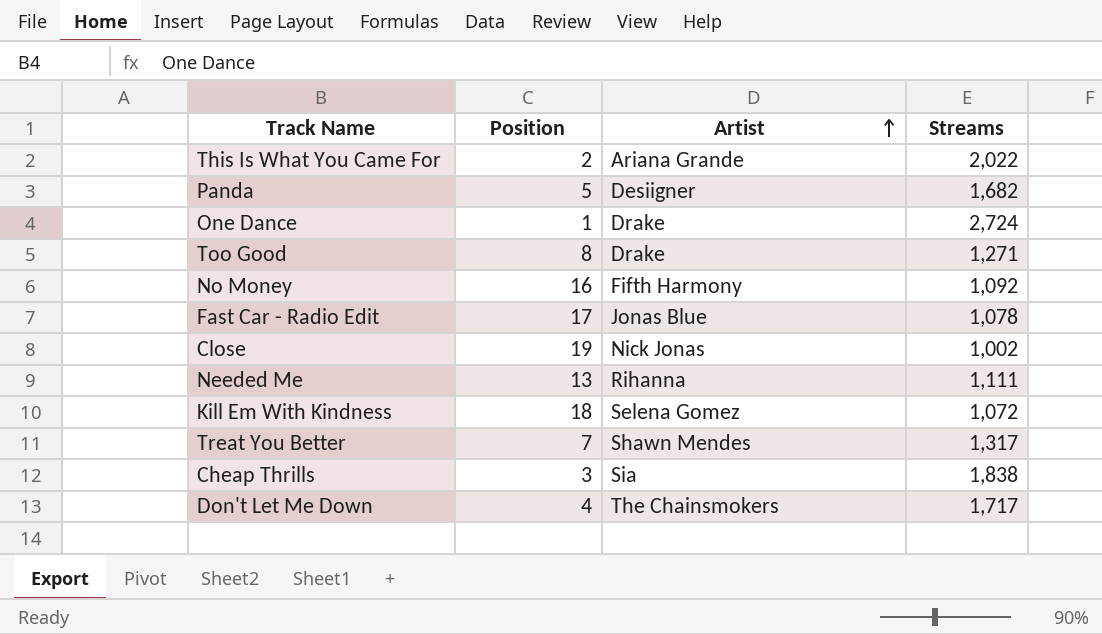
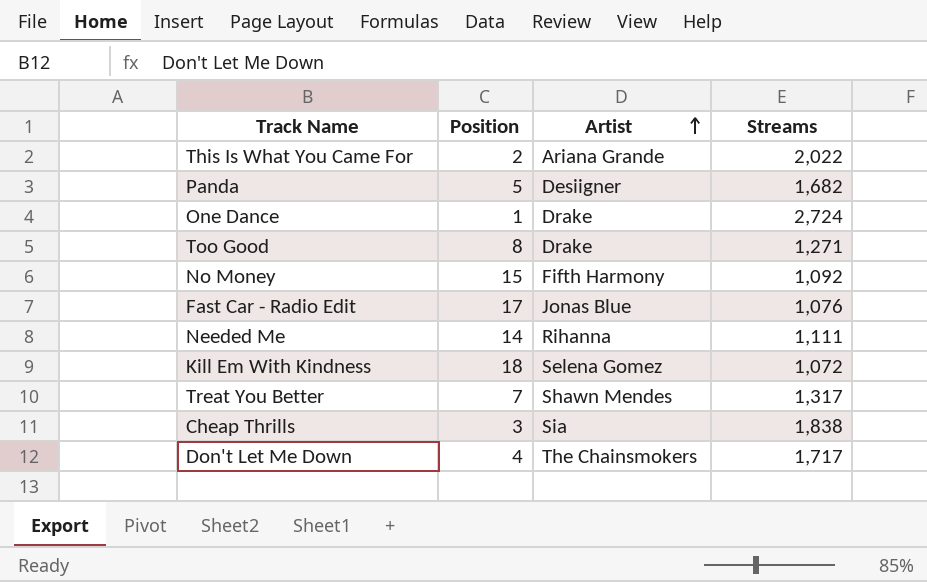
row Close: 19 | Nick Jonas | 1,002 -> none
No Money | Position: 16 -> 15
Fast Car - Radio Edit | Streams: 1,078 -> 1,076
Needed Me | Position: 13 -> 14

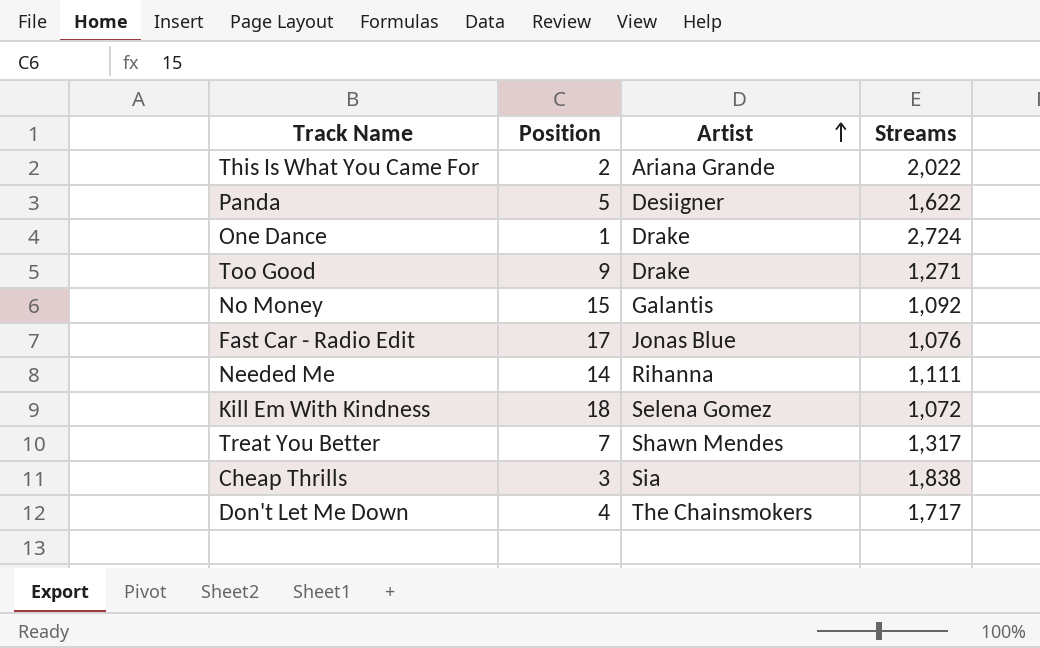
Panda | Streams: 1,682 -> 1,622
Too Good | Position: 8 -> 9
No Money | Artist: Fifth Harmony -> Galantis

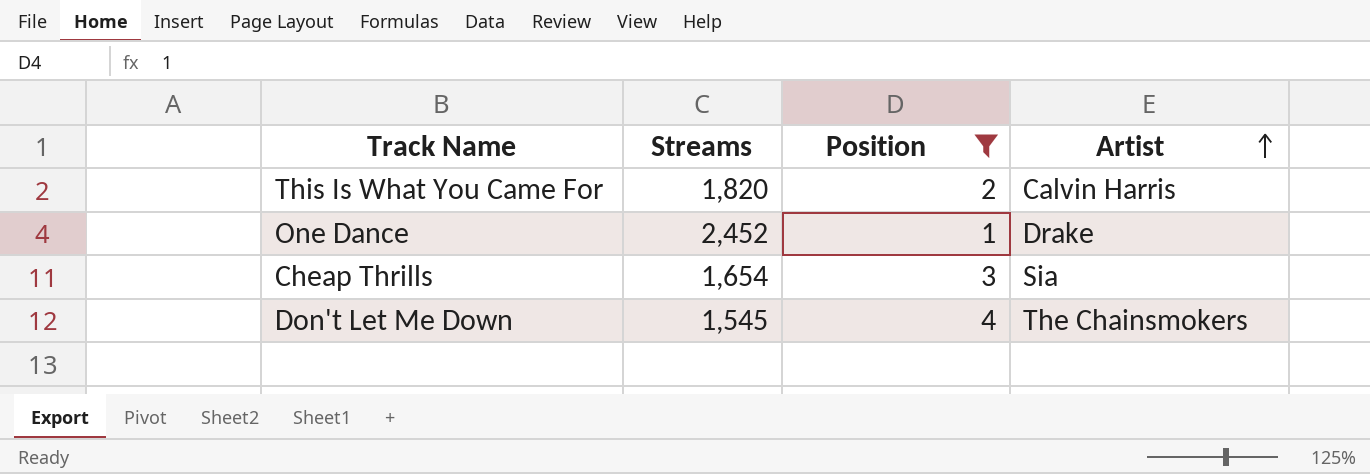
filter: none -> Position <= 4
column Streams | position: 4 -> 2
This Is What You Came For | Streams: 2,022 -> 1,820
This Is What You Came For | Artist: Ariana Grande -> Calvin Harris
One Dance | Streams: 2,724 -> 2,452
Cheap Thrills | Streams: 1,838 -> 1,654
Don't Let Me Down | Streams: 1,717 -> 1,545

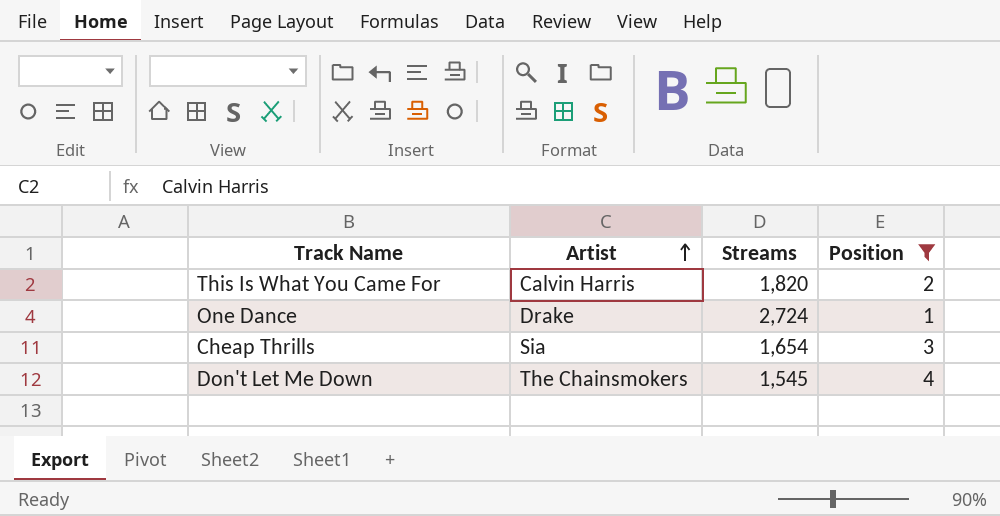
column Artist | position: 4 -> 2
One Dance | Streams: 2,452 -> 2,724

